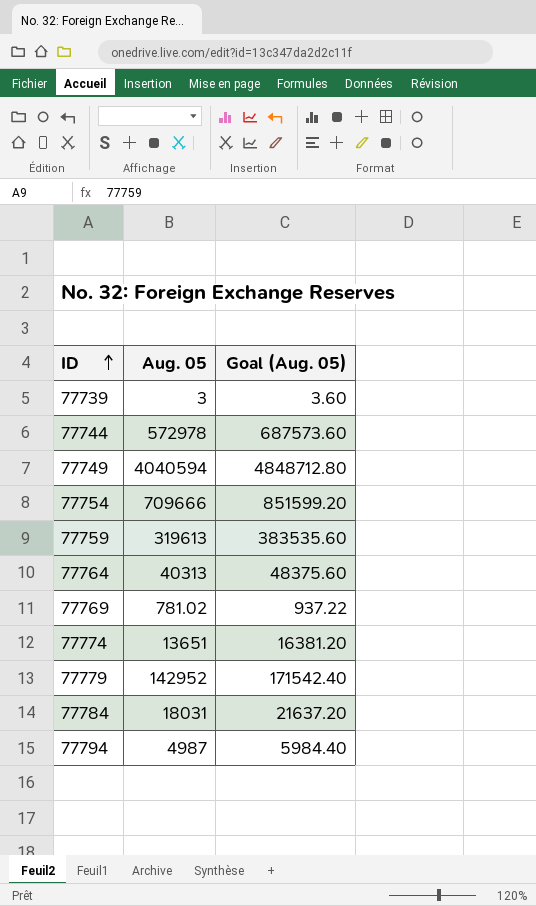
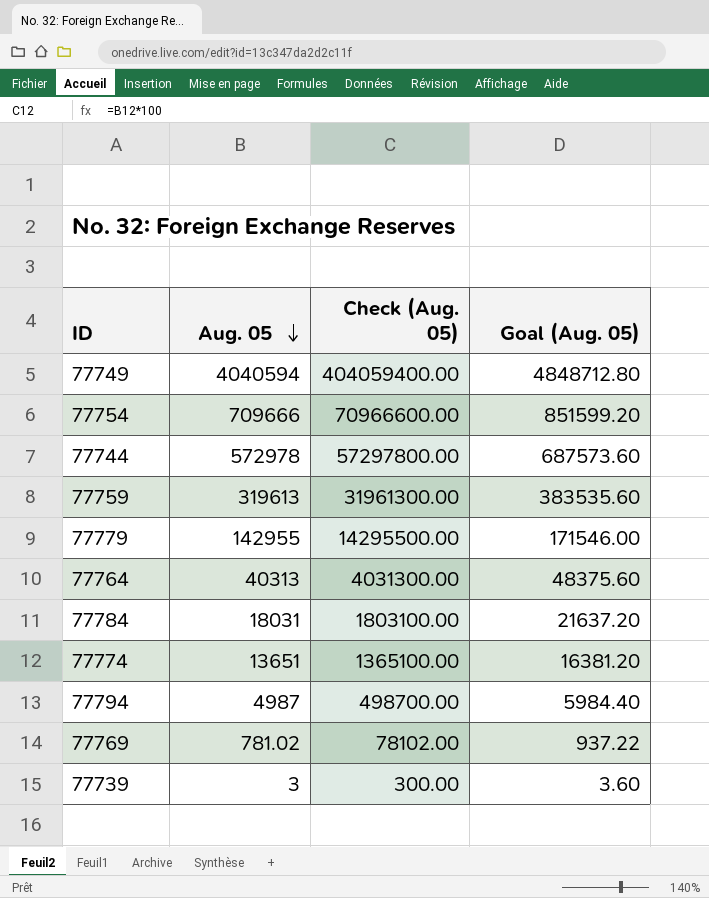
row order: ID ascending -> Aug. 05 descending
column Check (Aug. 05) | formula: none -> [Aug. 05] * 100
77779 | Aug. 05: 142952 -> 142955
77779 | Goal (Aug. 05): 171542.40 -> 171546.00

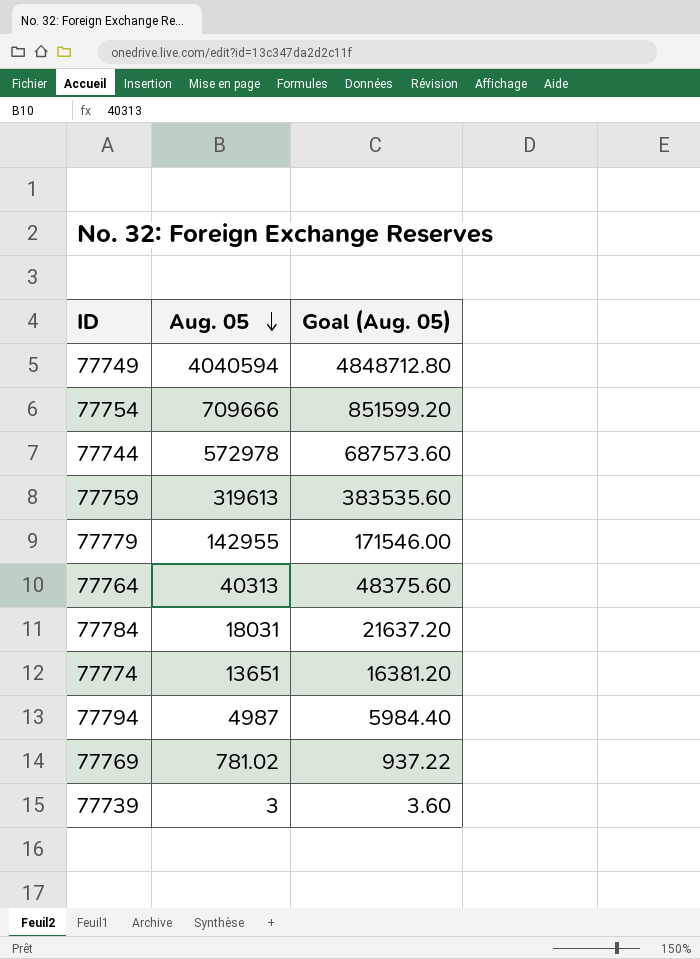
column Check (Aug. 05) | formula: [Aug. 05] * 100 -> none

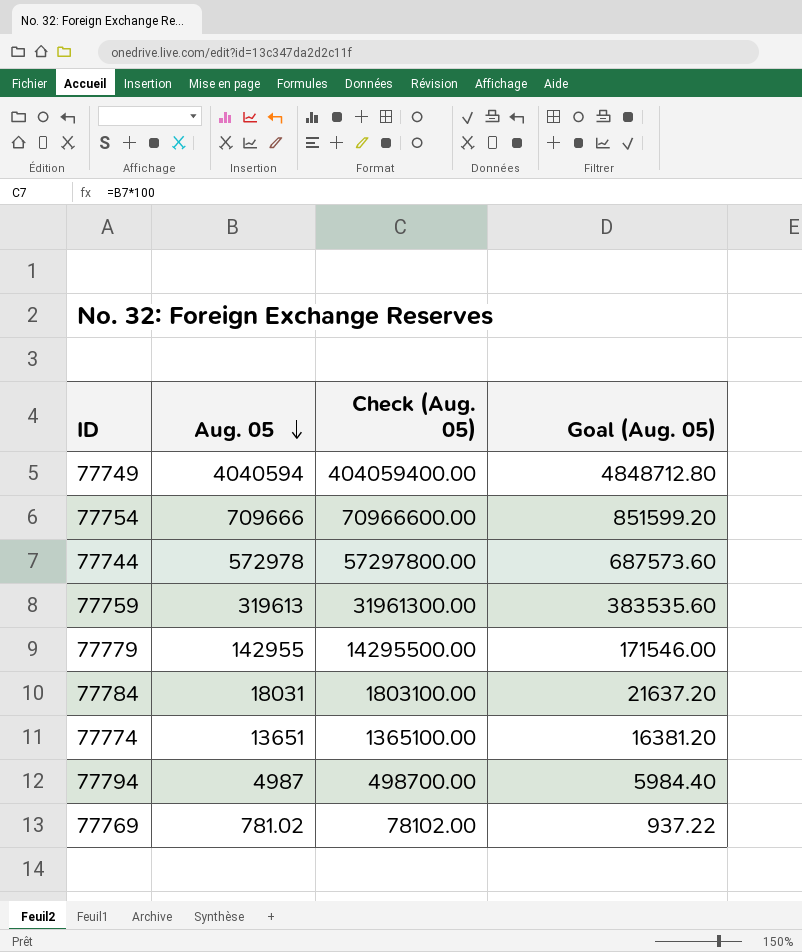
column Check (Aug. 05) | formula: none -> [Aug. 05] * 100
row 77764: 40313 | 48375.60 -> none
row 77739: 3 | 3.60 -> none

